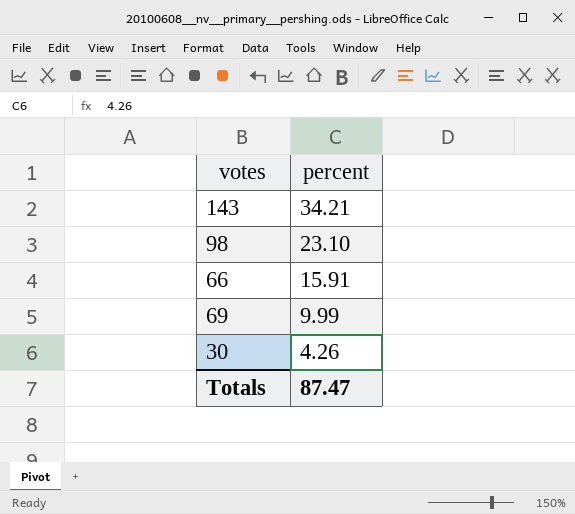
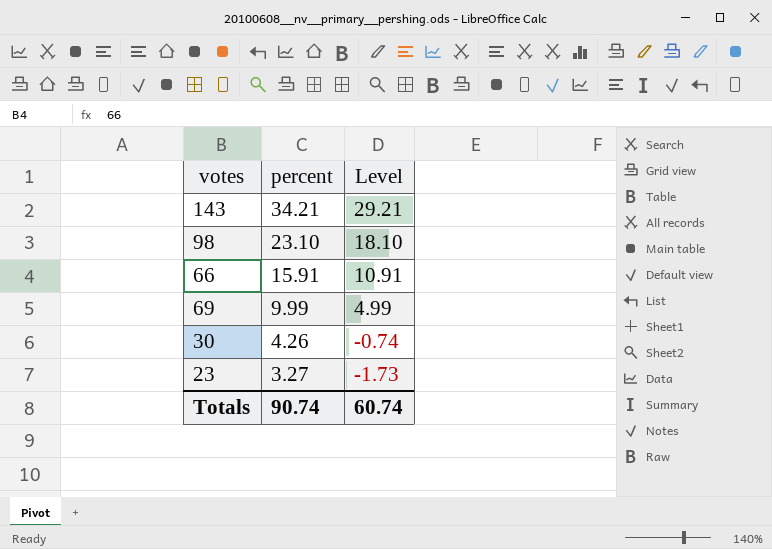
column Level | formula: none -> [percent] - 5
row 23: none -> 3.27 | -1.73
Totals | percent: 87.47 -> 90.74

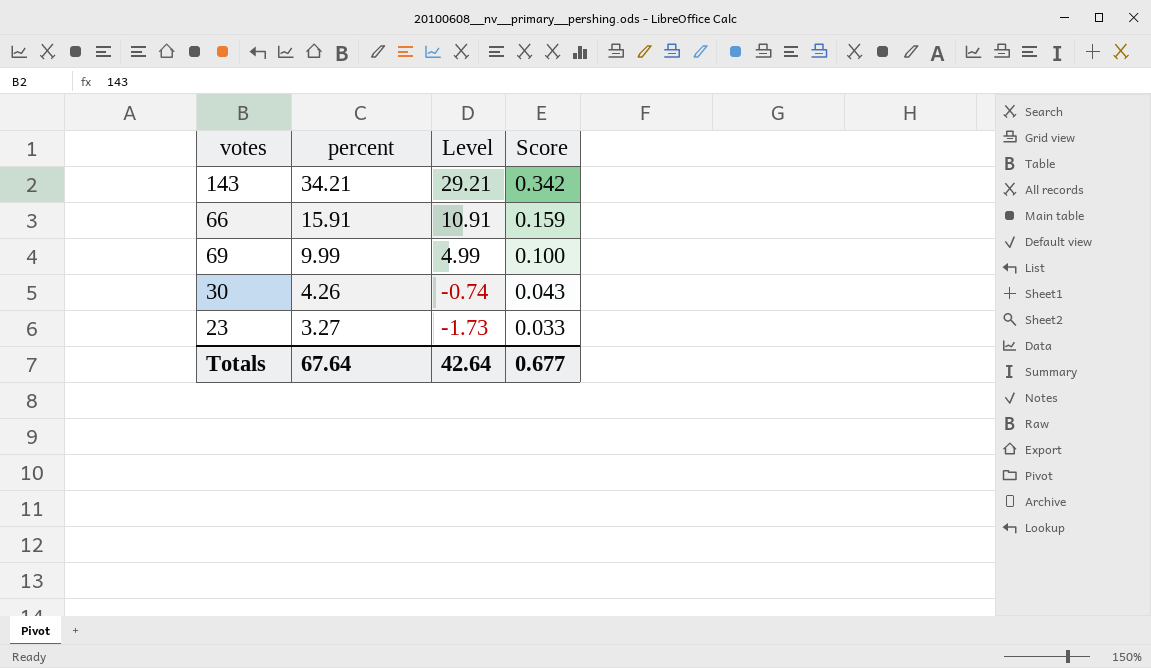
column Score | formula: none -> [percent] * 0.01
row 98: 23.10 | 18.10 -> none
Totals | percent: 90.74 -> 67.64
Totals | Level: 60.74 -> 42.64

